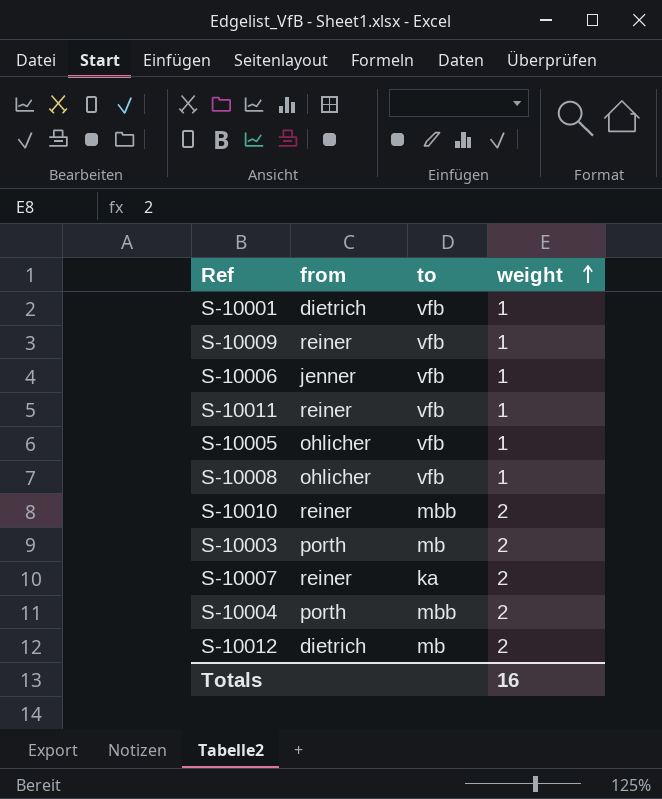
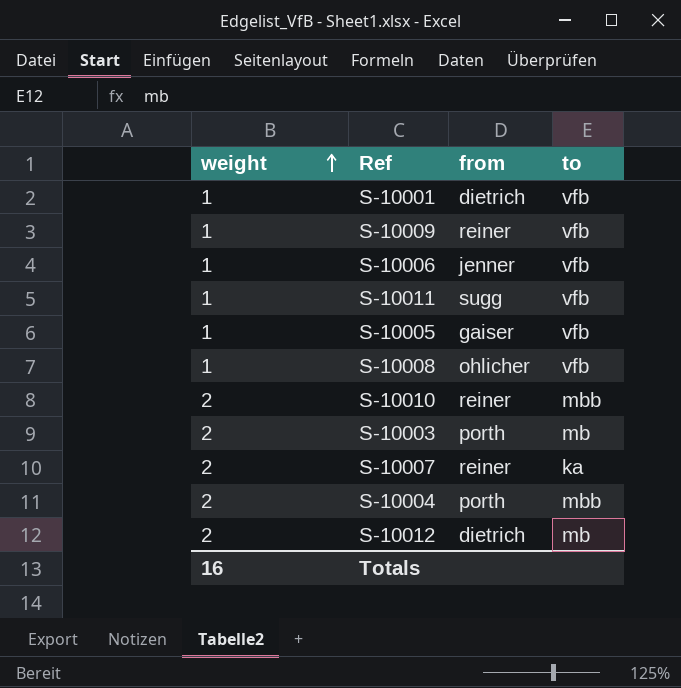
column weight | position: 4 -> 1
S-10011 | from: reiner -> sugg
S-10005 | from: ohlicher -> gaiser

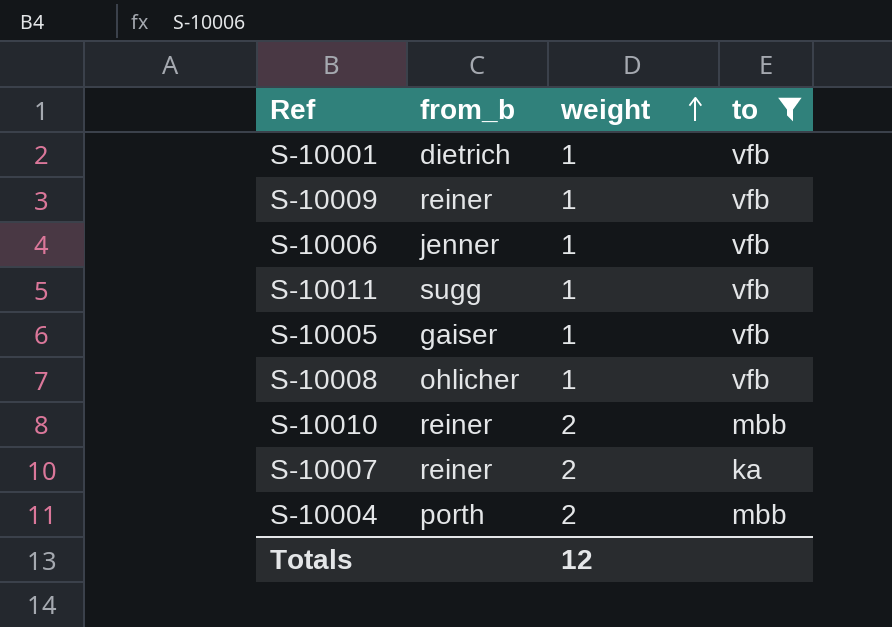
filter: none -> to != mb
column name: from -> from_b
column weight | position: 1 -> 3
Totals | weight: 16 -> 12

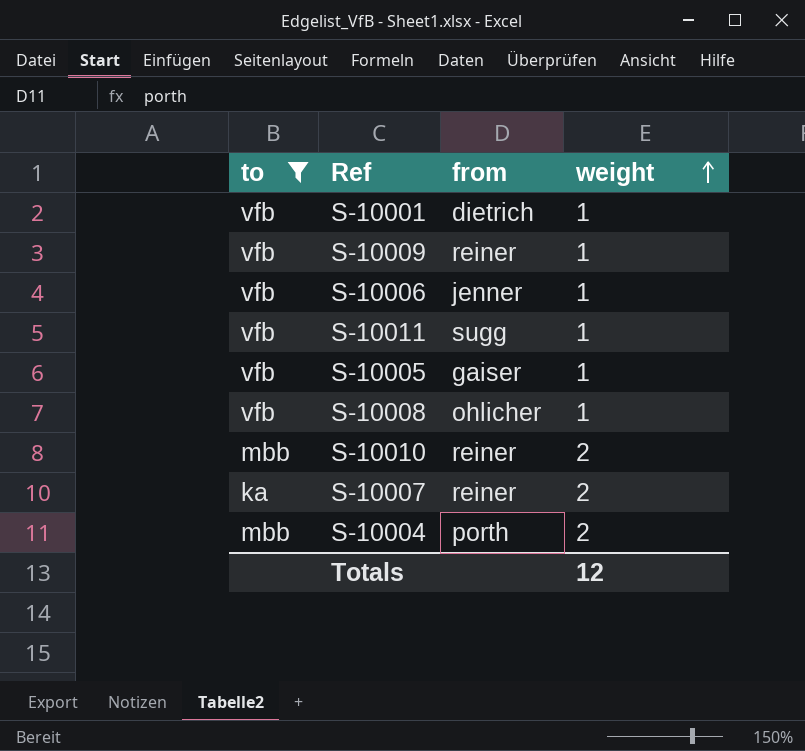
column to | position: 4 -> 1
column name: from_b -> from

